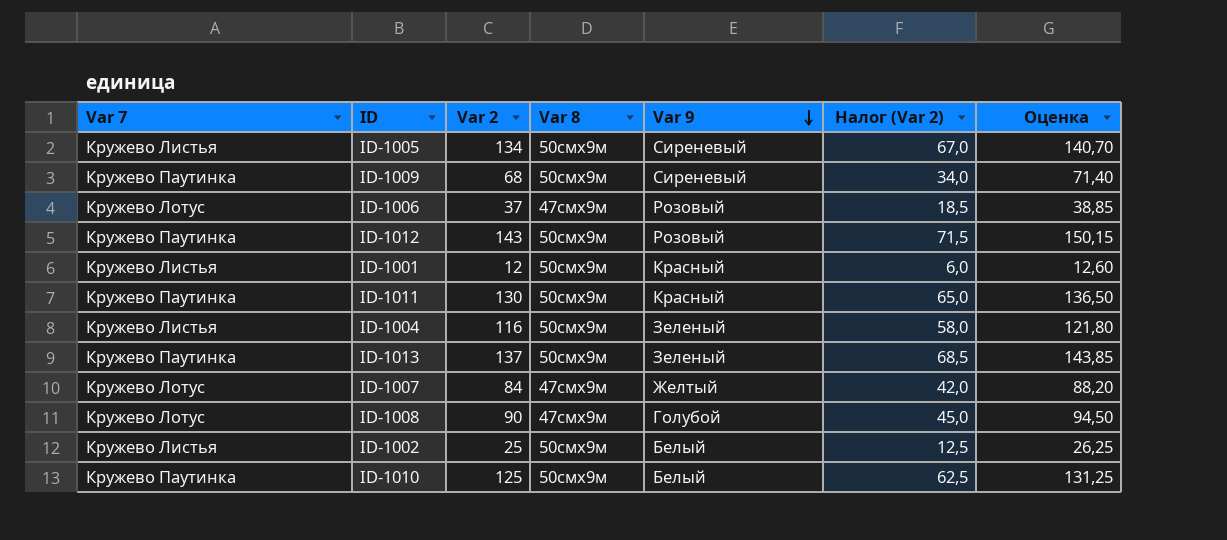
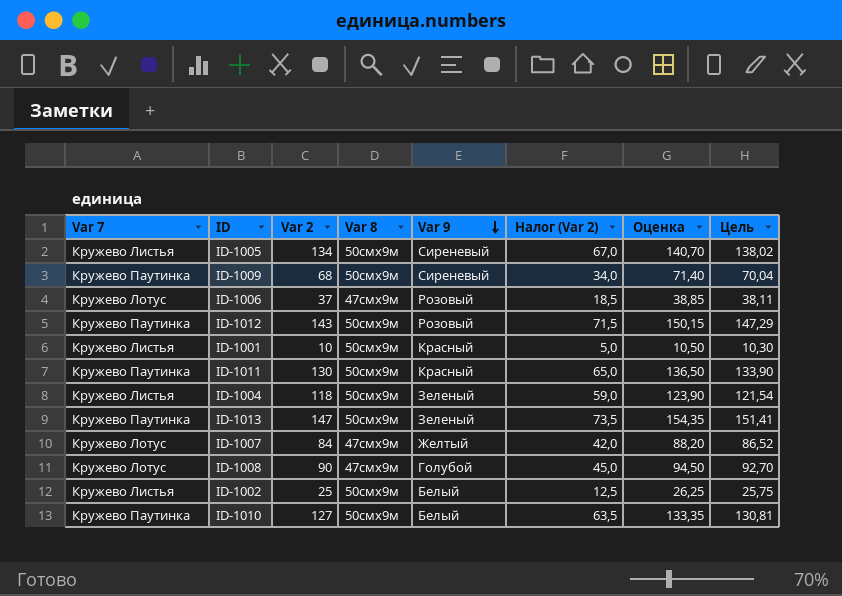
column Цель | formula: none -> [Var 2] * 1,03
ID-1001 | Var 2: 12 -> 10
ID-1001 | Налог (Var 2): 6,0 -> 5,0
ID-1001 | Оценка: 12,60 -> 10,50
ID-1004 | Var 2: 116 -> 118
ID-1004 | Налог (Var 2): 58,0 -> 59,0
ID-1004 | Оценка: 121,80 -> 123,90
ID-1013 | Var 2: 137 -> 147
ID-1013 | Налог (Var 2): 68,5 -> 73,5
ID-1013 | Оценка: 143,85 -> 154,35
ID-1010 | Var 2: 125 -> 127
ID-1010 | Налог (Var 2): 62,5 -> 63,5
ID-1010 | Оценка: 131,25 -> 133,35

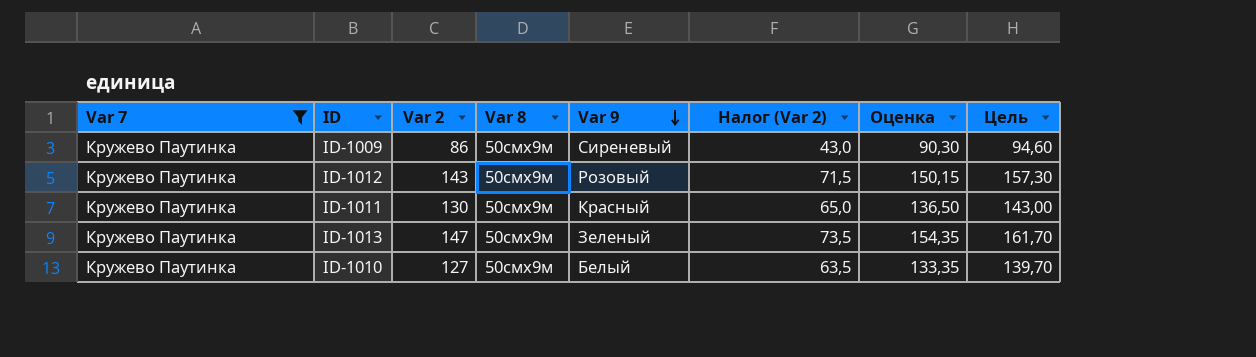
filter: none -> Var 7 = Кружево Паутинка
column Цель | formula: [Var 2] * 1,03 -> [Var 2] * 1,1
ID-1009 | Var 2: 68 -> 86
ID-1009 | Налог (Var 2): 34,0 -> 43,0
ID-1009 | Оценка: 71,40 -> 90,30

